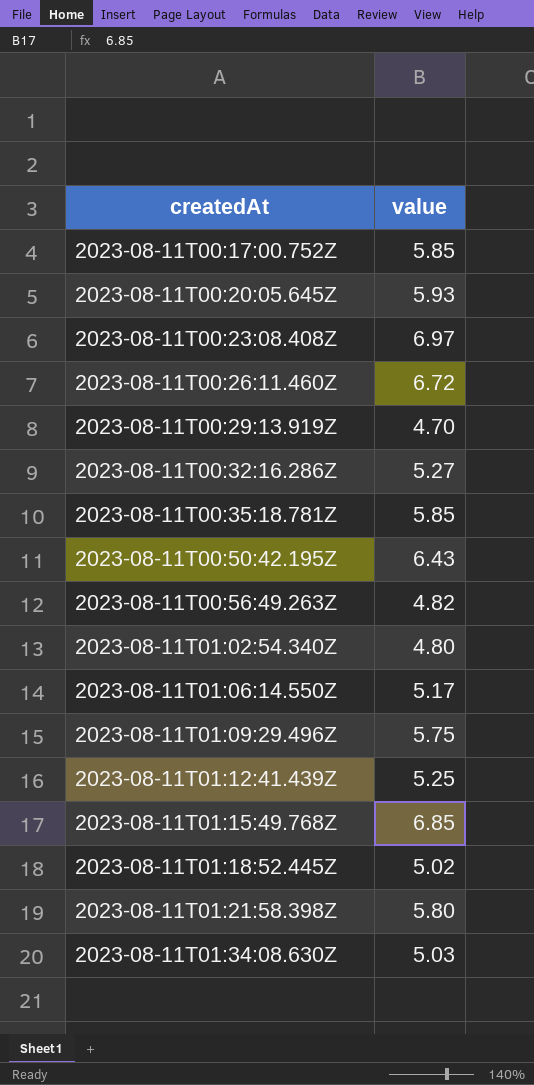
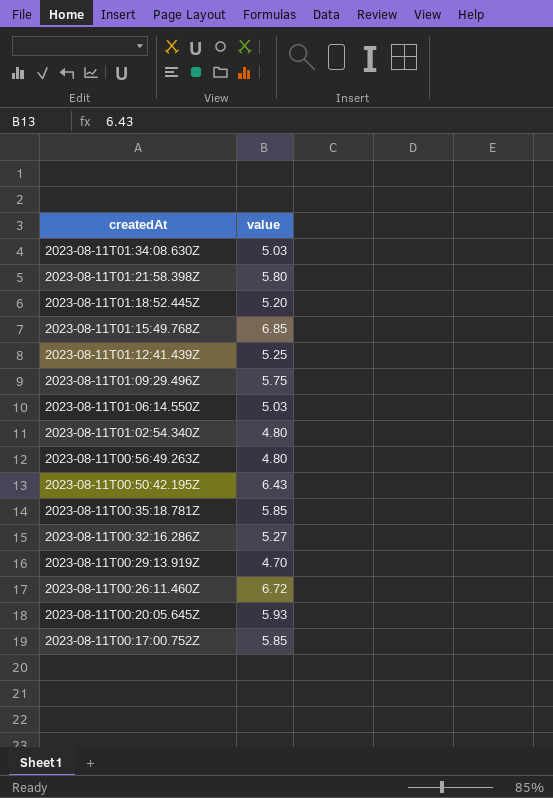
row order: createdAt ascending -> createdAt descending
row 2023-08-11T00:23:08.408Z: 6.97 -> none
2023-08-11T01:18:52.445Z | value: 5.02 -> 5.20
2023-08-11T01:06:14.550Z | value: 5.17 -> 5.03
2023-08-11T00:56:49.263Z | value: 4.82 -> 4.80

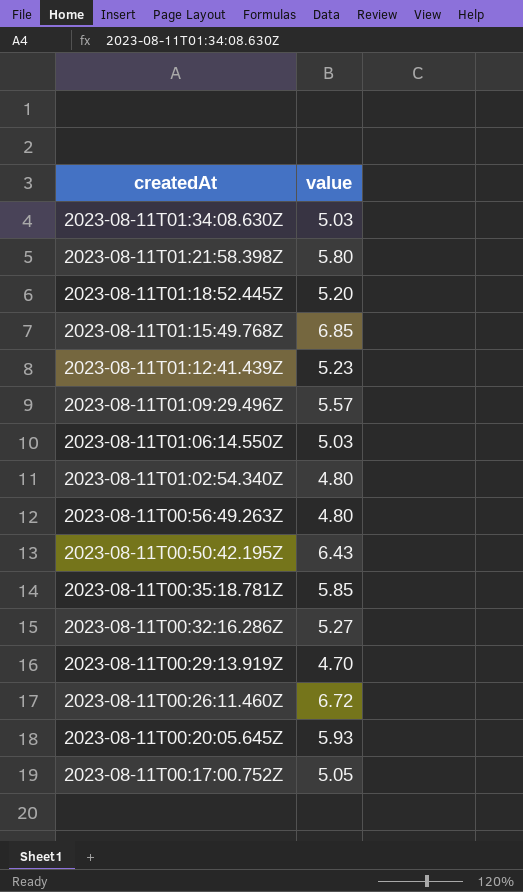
2023-08-11T01:12:41.439Z | value: 5.25 -> 5.23
2023-08-11T01:09:29.496Z | value: 5.75 -> 5.57
2023-08-11T00:17:00.752Z | value: 5.85 -> 5.05

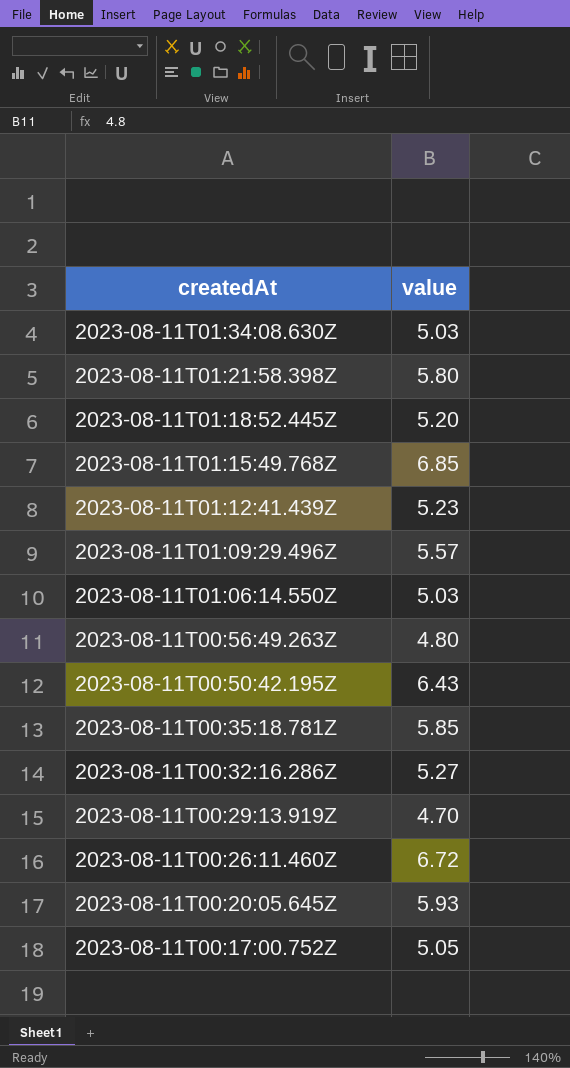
row 2023-08-11T01:02:54.340Z: 4.80 -> none

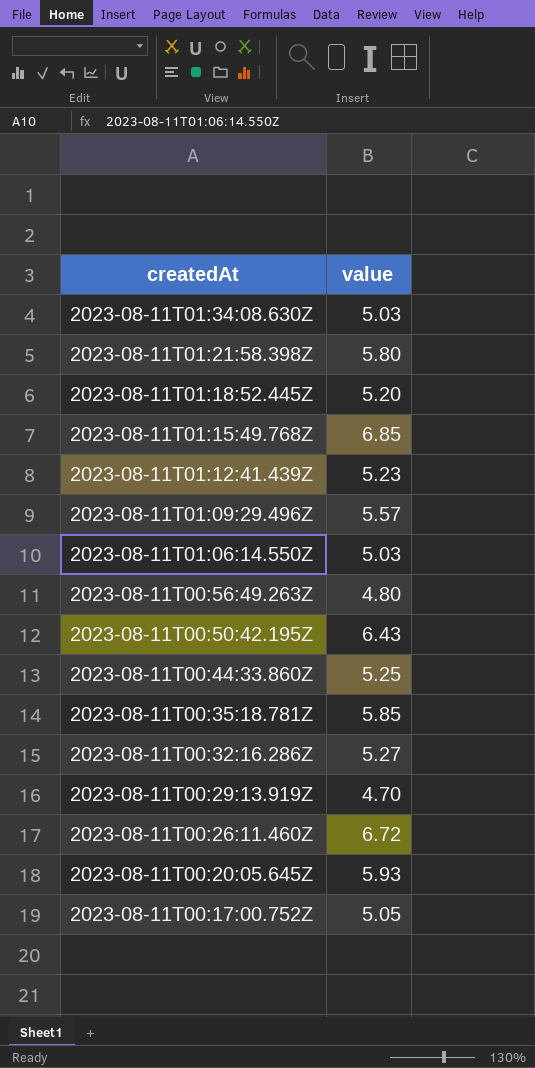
row 2023-08-11T00:44:33.860Z: none -> 5.25

